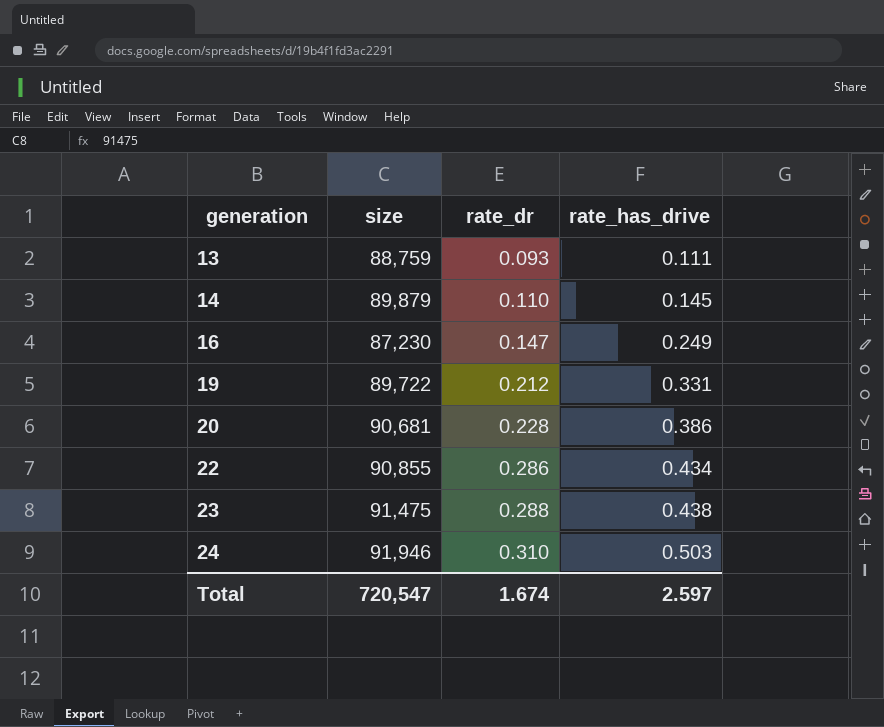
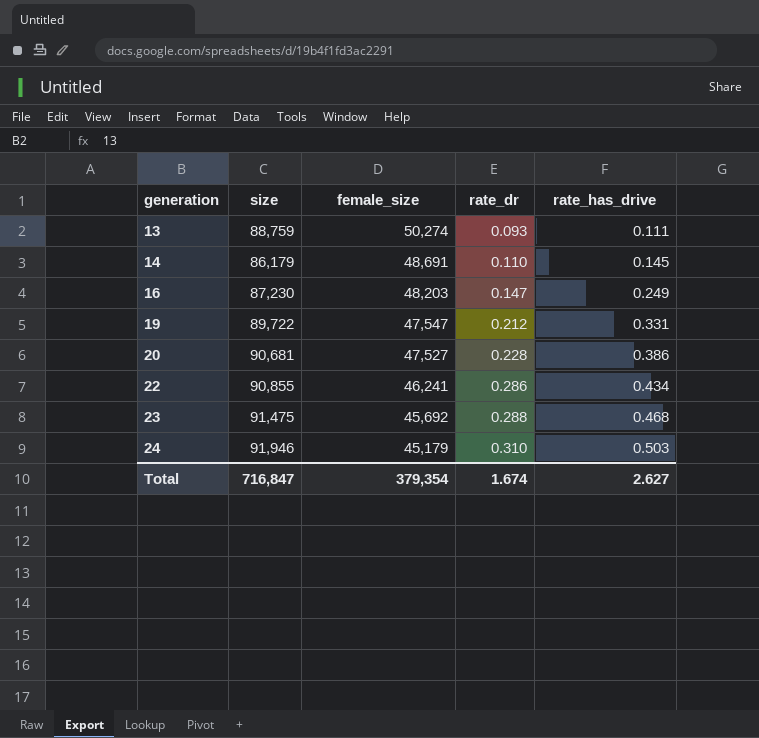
column female_size | position: none -> 3
14 | size: 89,879 -> 86,179
23 | rate_has_drive: 0.438 -> 0.468
Total | size: 720,547 -> 716,847
Total | rate_has_drive: 2.597 -> 2.627

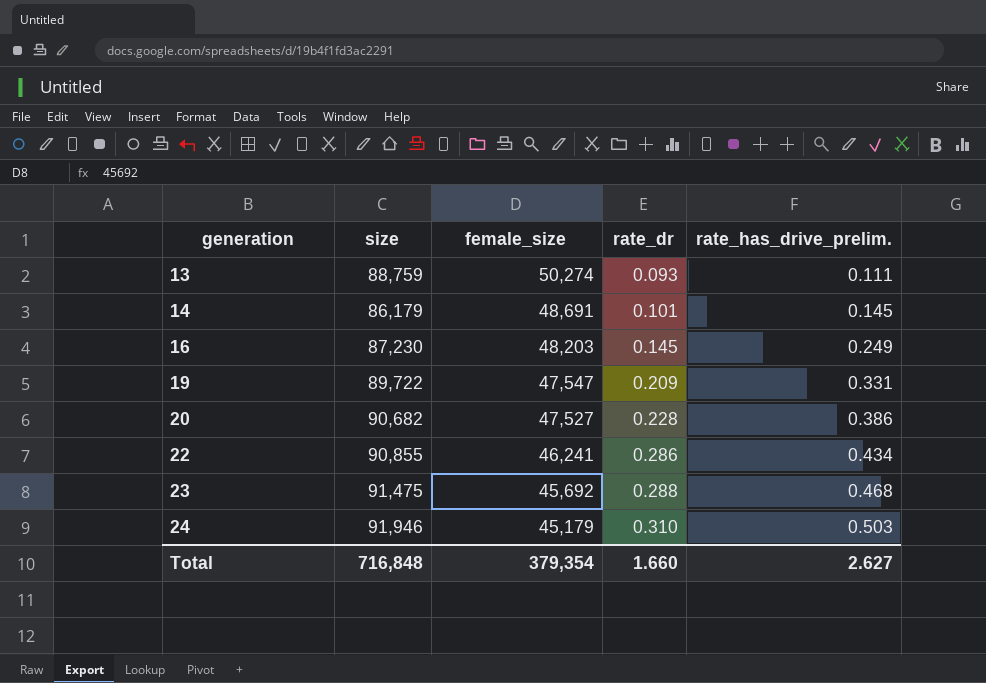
column name: rate_has_drive -> rate_has_drive_prelim.
14 | rate_dr: 0.110 -> 0.101
16 | rate_dr: 0.147 -> 0.145
19 | rate_dr: 0.212 -> 0.209
20 | size: 90,681 -> 90,682
Total | size: 716,847 -> 716,848
Total | rate_dr: 1.674 -> 1.660

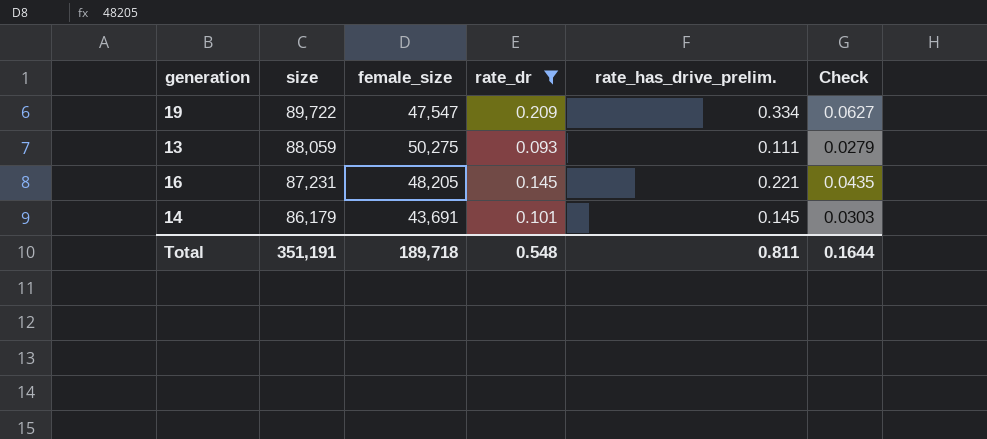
filter: none -> rate_dr <= 0.209
row order: generation ascending -> size descending
column Check | formula: none -> [rate_dr] * 0.3
19 | rate_has_drive_prelim.: 0.331 -> 0.334
13 | size: 88,759 -> 88,059
13 | female_size: 50,274 -> 50,275
16 | size: 87,230 -> 87,231
16 | female_size: 48,203 -> 48,205
16 | rate_has_drive_prelim.: 0.249 -> 0.221
14 | female_size: 48,691 -> 43,691
Total | size: 716,848 -> 351,191
Total | female_size: 379,354 -> 189,718
Total | rate_dr: 1.660 -> 0.548
Total | rate_has_drive_prelim.: 2.627 -> 0.811

